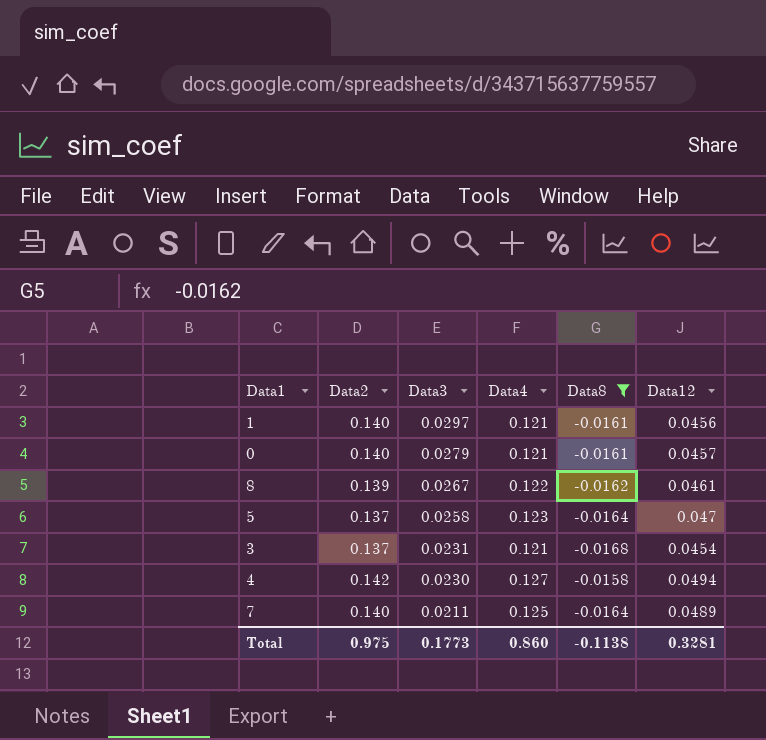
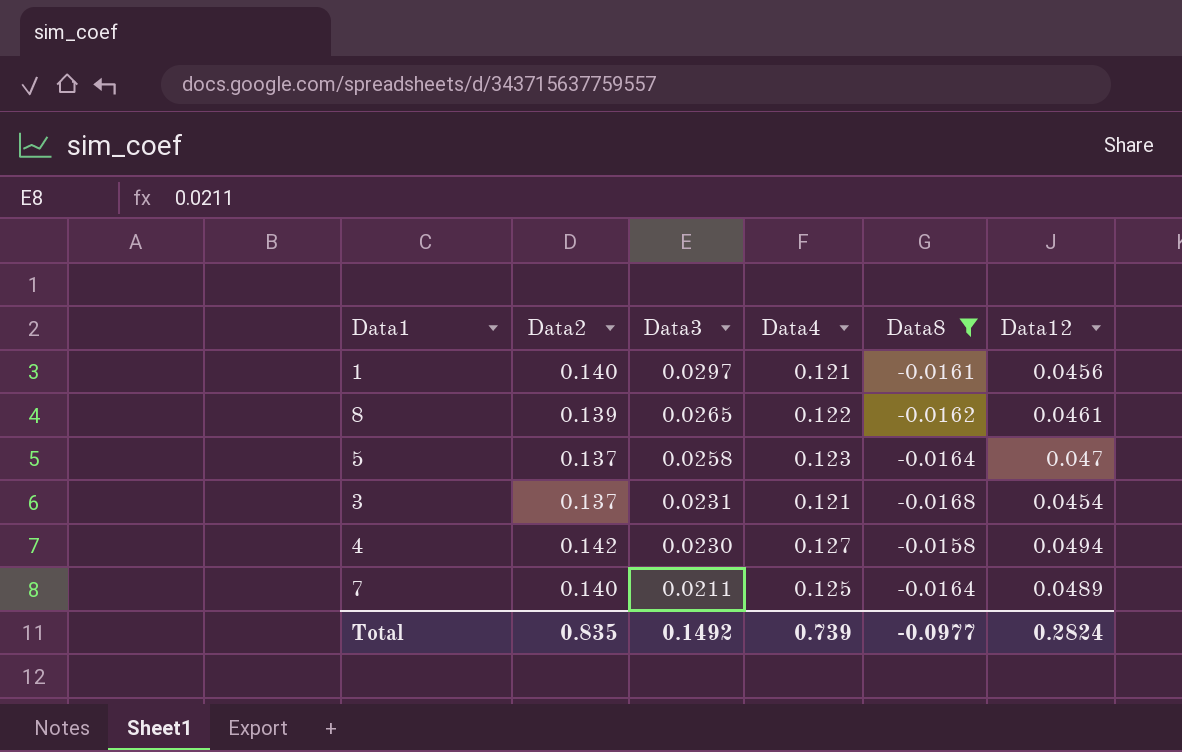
row 0: 0.140 | 0.0279 | 0.121 | -0.0161 | 0.0457 -> none
8 | Data3: 0.0267 -> 0.0265
Total | Data2: 0.975 -> 0.835
Total | Data3: 0.1773 -> 0.1492
Total | Data4: 0.860 -> 0.739
Total | Data8: -0.1138 -> -0.0977
Total | Data12: 0.3281 -> 0.2824

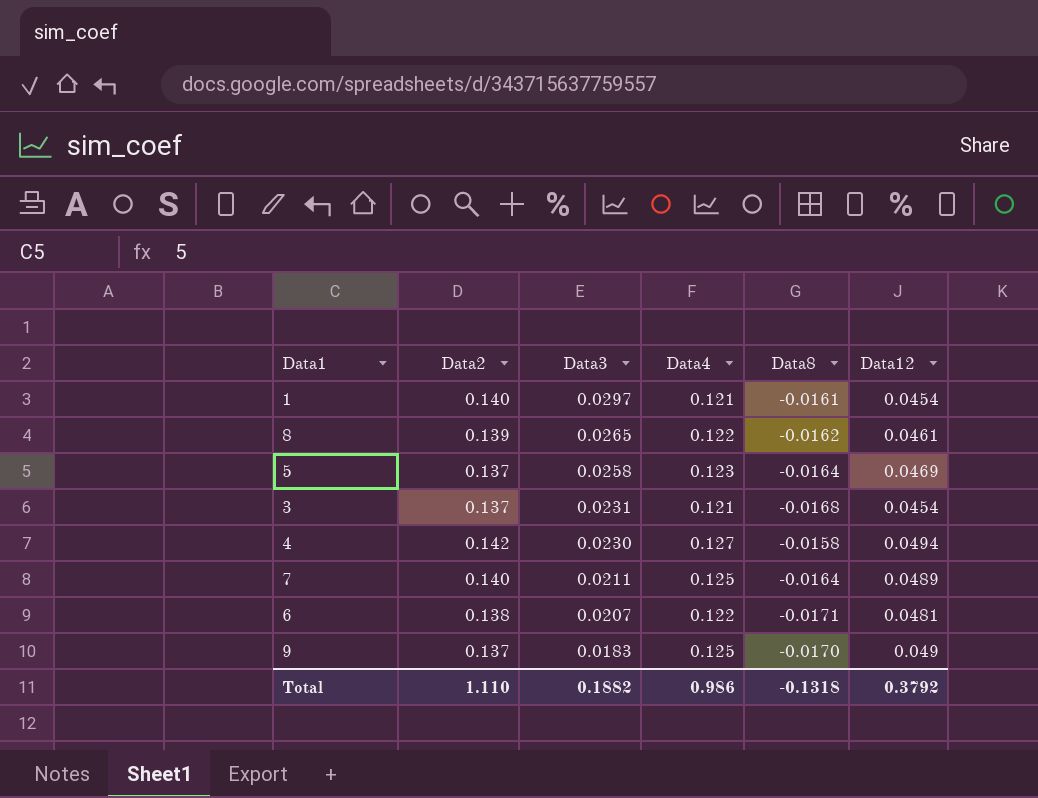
filter: Data8 >= -0.0168 -> none
1 | Data12: 0.0456 -> 0.0454
5 | Data12: 0.047 -> 0.0469
Total | Data2: 0.835 -> 1.110
Total | Data3: 0.1492 -> 0.1882
Total | Data4: 0.739 -> 0.986
Total | Data8: -0.0977 -> -0.1318
Total | Data12: 0.2824 -> 0.3792

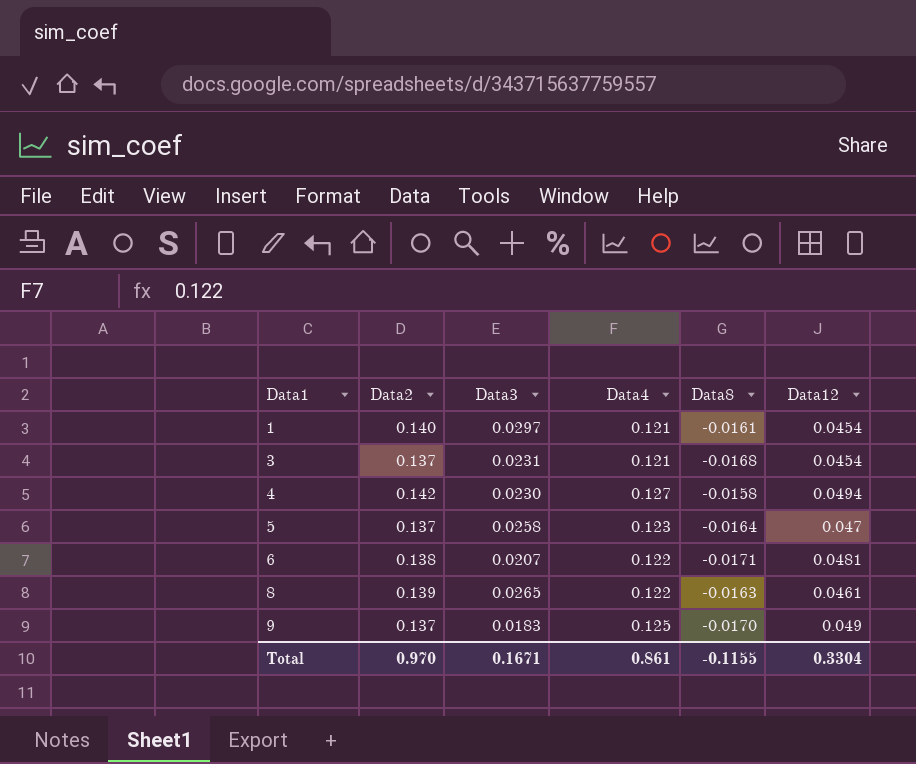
row order: Data3 descending -> Data1 ascending
row 7: 0.140 | 0.0211 | 0.125 | -0.0164 | 0.0489 -> none
5 | Data12: 0.0469 -> 0.047
8 | Data8: -0.0162 -> -0.0163
Total | Data2: 1.110 -> 0.970
Total | Data3: 0.1882 -> 0.1671
Total | Data4: 0.986 -> 0.861
Total | Data8: -0.1318 -> -0.1155
Total | Data12: 0.3792 -> 0.3304

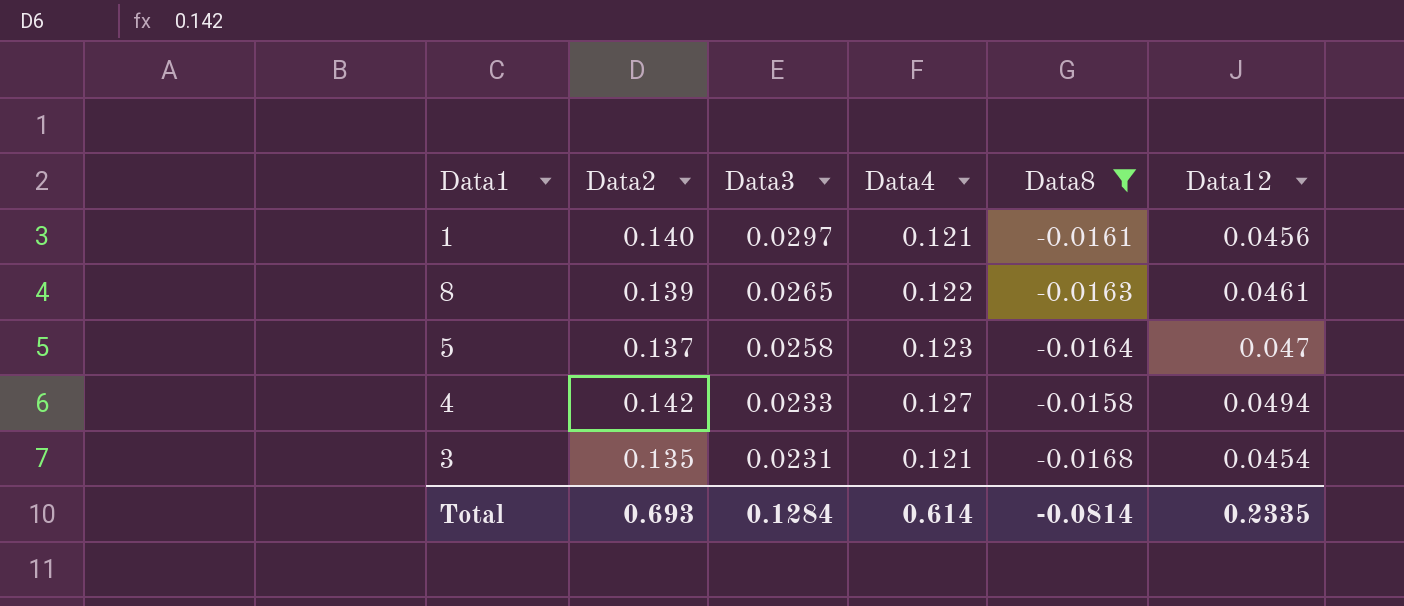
filter: none -> Data8 >= -0.0168
row order: Data1 ascending -> Data3 descending
1 | Data12: 0.0454 -> 0.0456
4 | Data3: 0.0230 -> 0.0233
3 | Data2: 0.137 -> 0.135
Total | Data2: 0.970 -> 0.693
Total | Data3: 0.1671 -> 0.1284
Total | Data4: 0.861 -> 0.614
Total | Data8: -0.1155 -> -0.0814
Total | Data12: 0.3304 -> 0.2335

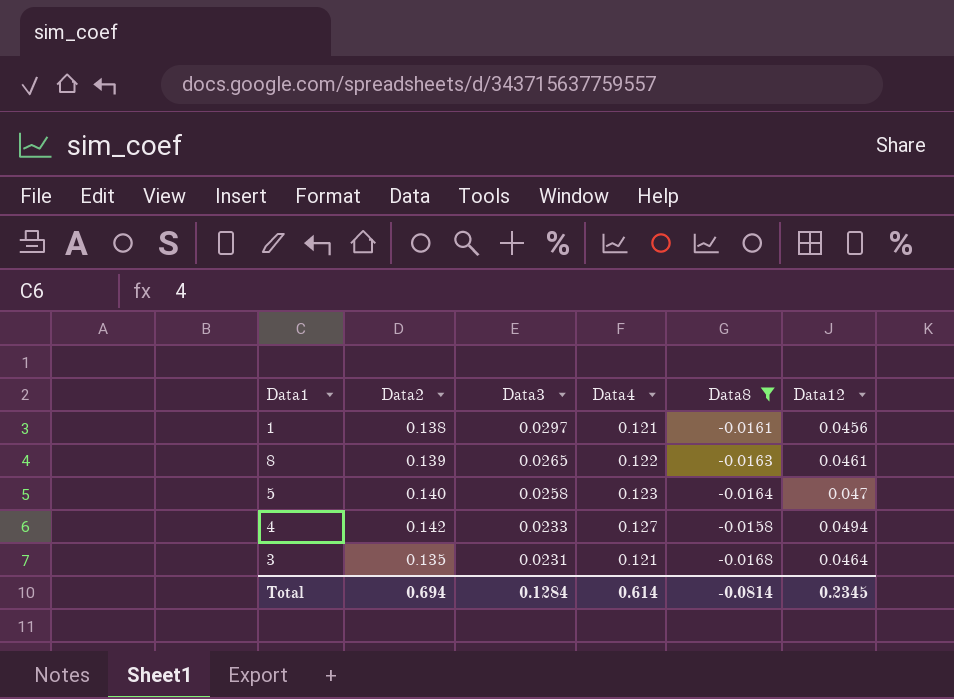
1 | Data2: 0.140 -> 0.138
5 | Data2: 0.137 -> 0.140
3 | Data12: 0.0454 -> 0.0464
Total | Data2: 0.693 -> 0.694
Total | Data12: 0.2335 -> 0.2345

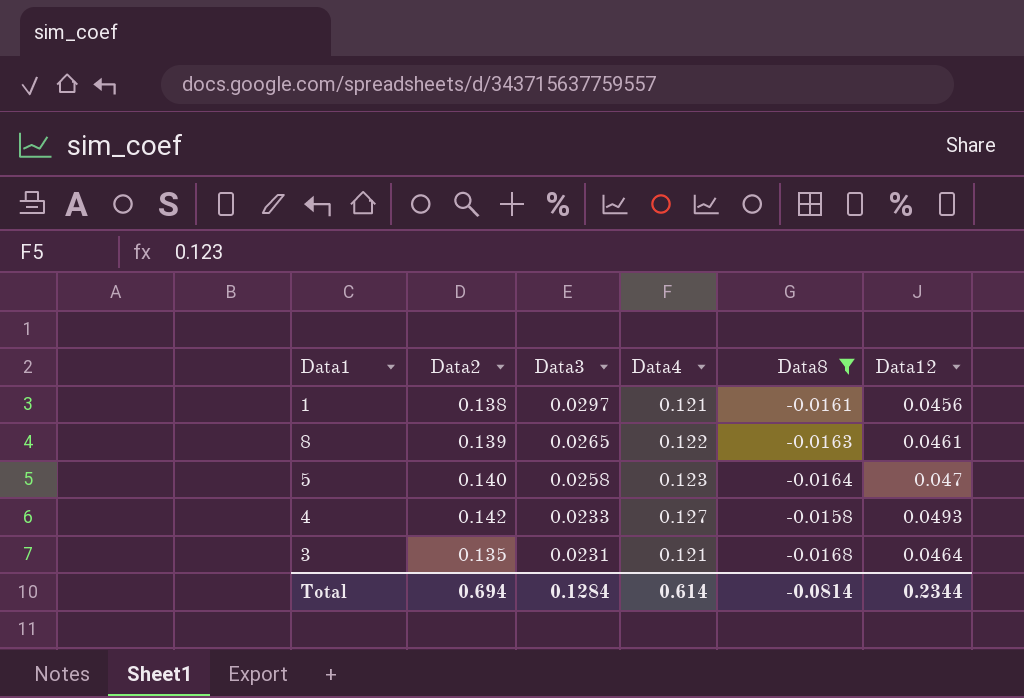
4 | Data12: 0.0494 -> 0.0493
Total | Data12: 0.2345 -> 0.2344

